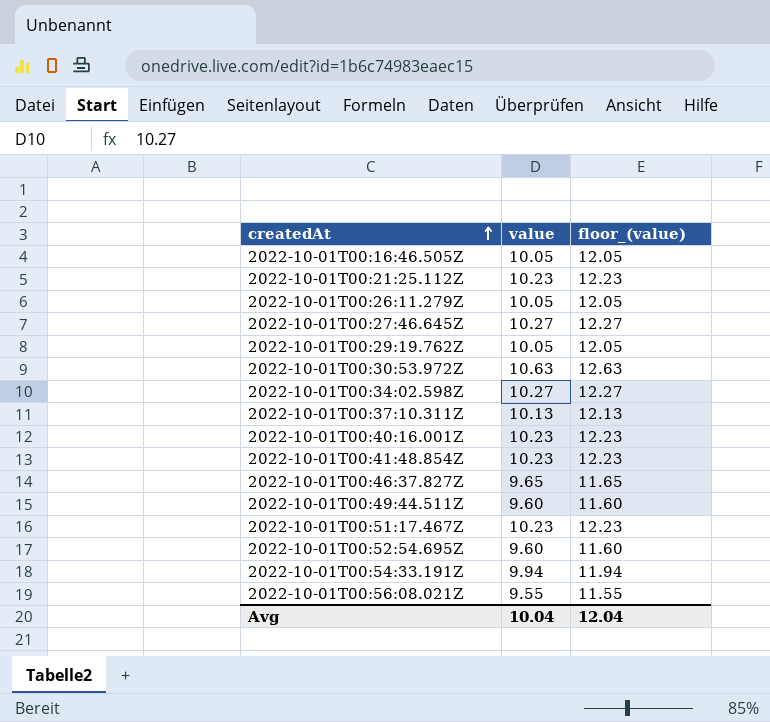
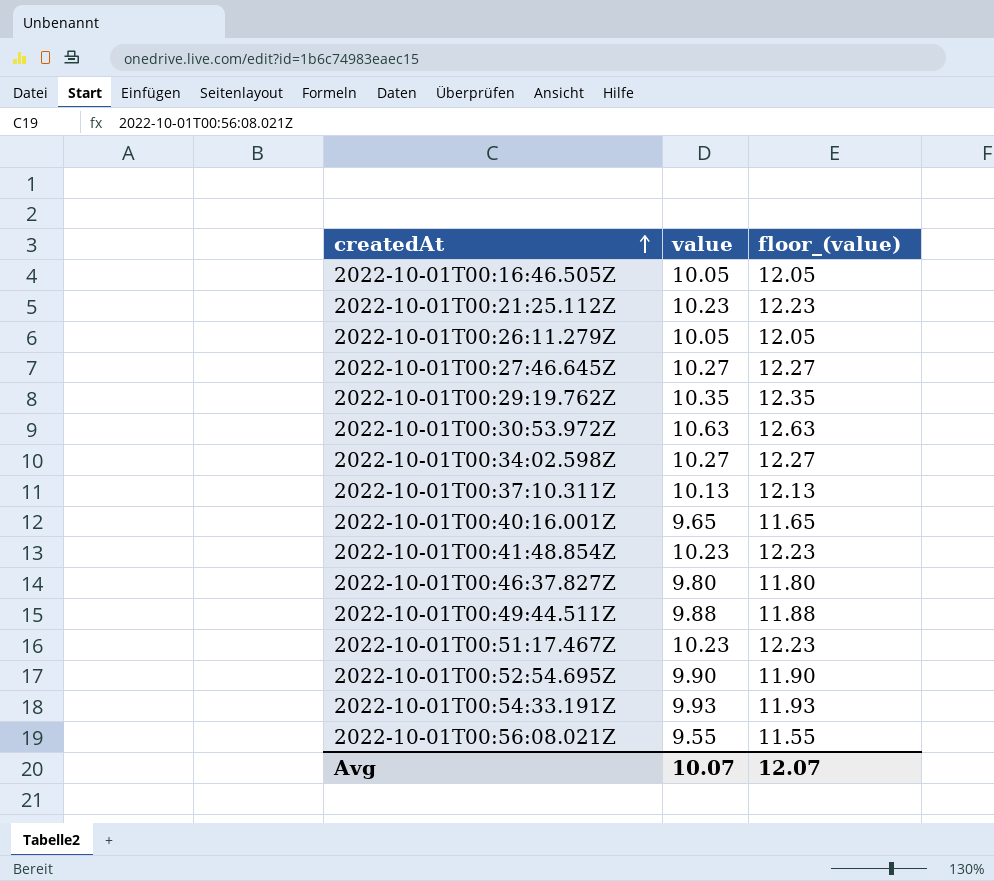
2022-10-01T00:29:19.762Z | value: 10.05 -> 10.35
2022-10-01T00:29:19.762Z | floor_(value): 12.05 -> 12.35
2022-10-01T00:40:16.001Z | value: 10.23 -> 9.65
2022-10-01T00:40:16.001Z | floor_(value): 12.23 -> 11.65
2022-10-01T00:46:37.827Z | value: 9.65 -> 9.80
2022-10-01T00:46:37.827Z | floor_(value): 11.65 -> 11.80
2022-10-01T00:49:44.511Z | value: 9.60 -> 9.88
2022-10-01T00:49:44.511Z | floor_(value): 11.60 -> 11.88
2022-10-01T00:52:54.695Z | value: 9.60 -> 9.90
2022-10-01T00:52:54.695Z | floor_(value): 11.60 -> 11.90
2022-10-01T00:54:33.191Z | value: 9.94 -> 9.93
2022-10-01T00:54:33.191Z | floor_(value): 11.94 -> 11.93
Avg | value: 10.04 -> 10.07
Avg | floor_(value): 12.04 -> 12.07

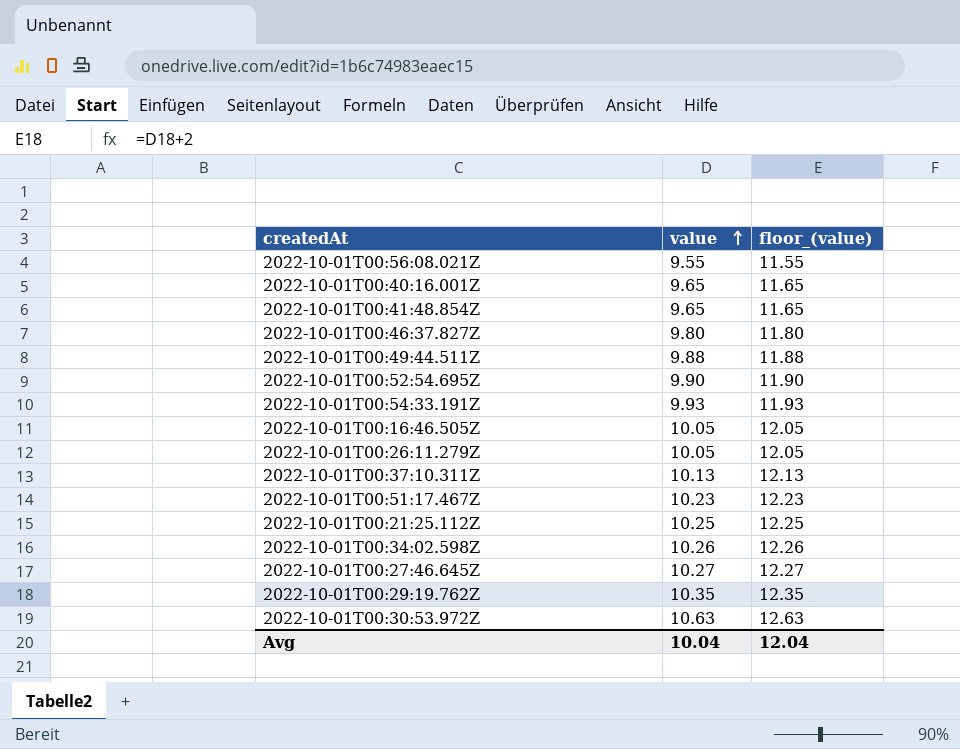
row order: createdAt ascending -> value ascending
2022-10-01T00:41:48.854Z | value: 10.23 -> 9.65
2022-10-01T00:41:48.854Z | floor_(value): 12.23 -> 11.65
2022-10-01T00:21:25.112Z | value: 10.23 -> 10.25
2022-10-01T00:21:25.112Z | floor_(value): 12.23 -> 12.25
2022-10-01T00:34:02.598Z | value: 10.27 -> 10.26
2022-10-01T00:34:02.598Z | floor_(value): 12.27 -> 12.26
Avg | value: 10.07 -> 10.04
Avg | floor_(value): 12.07 -> 12.04

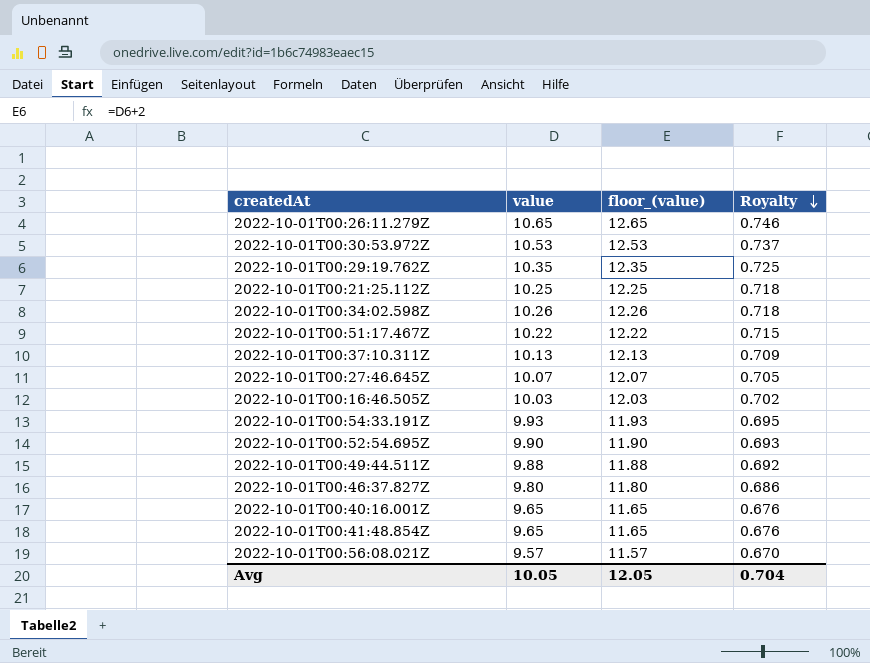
row order: value ascending -> Royalty descending
column Royalty | formula: none -> [value] * 0.07
2022-10-01T00:26:11.279Z | value: 10.05 -> 10.65
2022-10-01T00:26:11.279Z | floor_(value): 12.05 -> 12.65
2022-10-01T00:30:53.972Z | value: 10.63 -> 10.53
2022-10-01T00:30:53.972Z | floor_(value): 12.63 -> 12.53
2022-10-01T00:51:17.467Z | value: 10.23 -> 10.22
2022-10-01T00:51:17.467Z | floor_(value): 12.23 -> 12.22
2022-10-01T00:27:46.645Z | value: 10.27 -> 10.07
2022-10-01T00:27:46.645Z | floor_(value): 12.27 -> 12.07
2022-10-01T00:16:46.505Z | value: 10.05 -> 10.03
2022-10-01T00:16:46.505Z | floor_(value): 12.05 -> 12.03
2022-10-01T00:56:08.021Z | value: 9.55 -> 9.57
2022-10-01T00:56:08.021Z | floor_(value): 11.55 -> 11.57
Avg | value: 10.04 -> 10.05
Avg | floor_(value): 12.04 -> 12.05

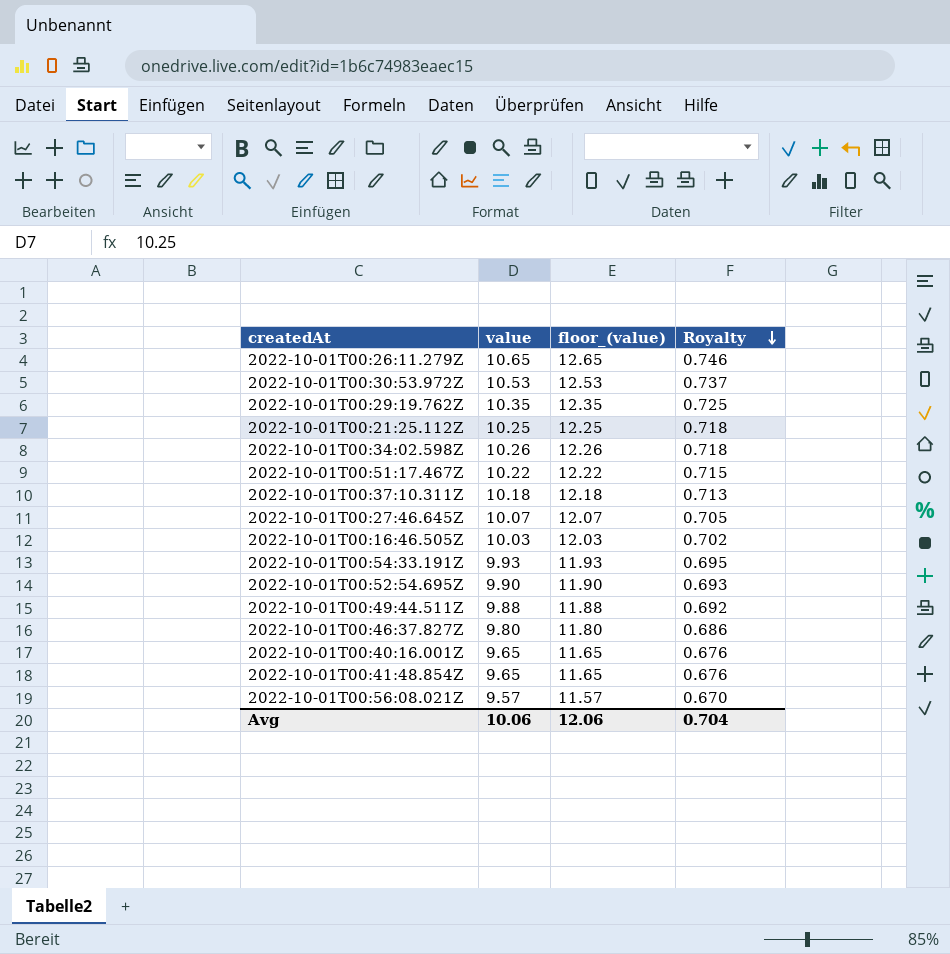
2022-10-01T00:37:10.311Z | value: 10.13 -> 10.18
2022-10-01T00:37:10.311Z | floor_(value): 12.13 -> 12.18
2022-10-01T00:37:10.311Z | Royalty: 0.709 -> 0.713
Avg | value: 10.05 -> 10.06
Avg | floor_(value): 12.05 -> 12.06

